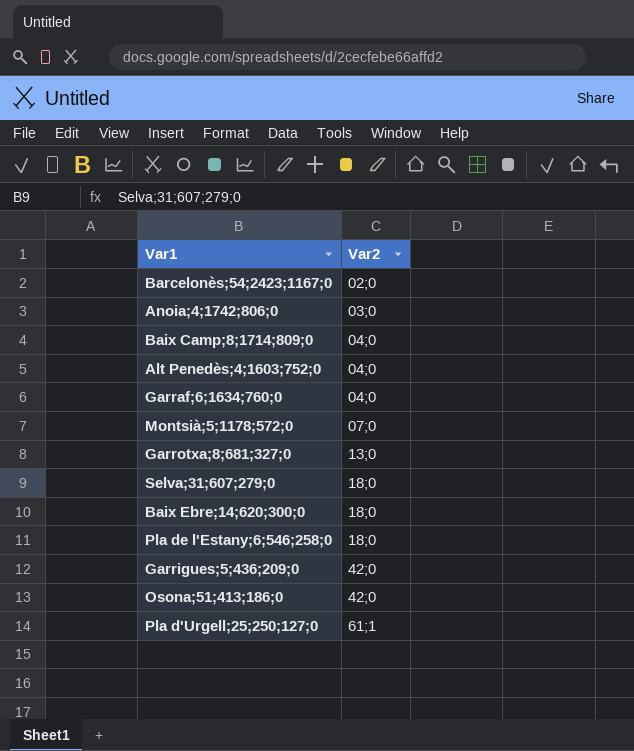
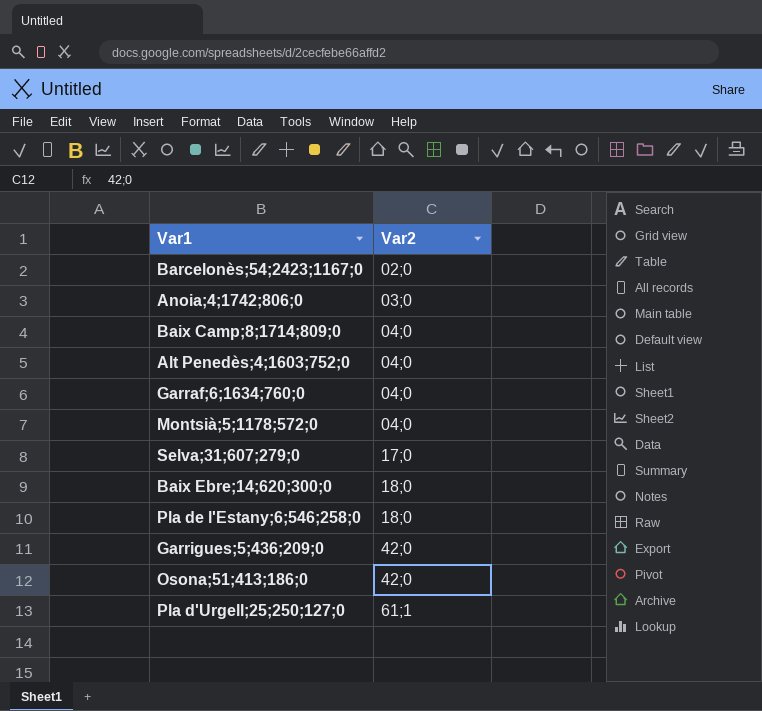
row Garrotxa;8;681;327;0: 13;0 -> none
Montsià;5;1178;572;0 | Var2: 07;0 -> 04;0
Selva;31;607;279;0 | Var2: 18;0 -> 17;0

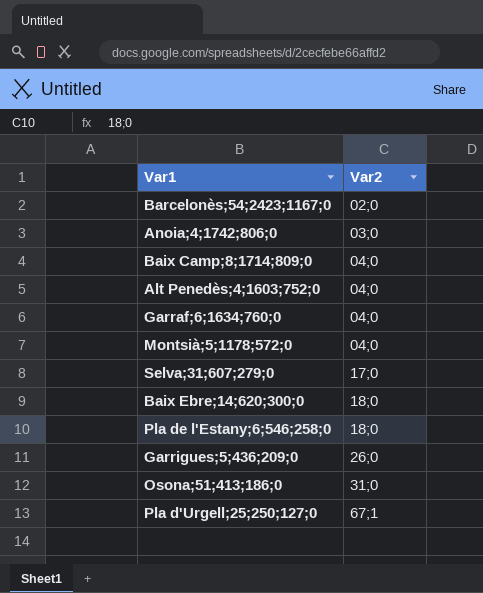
Garrigues;5;436;209;0 | Var2: 42;0 -> 26;0
Osona;51;413;186;0 | Var2: 42;0 -> 31;0
Pla d'Urgell;25;250;127;0 | Var2: 61;1 -> 67;1

